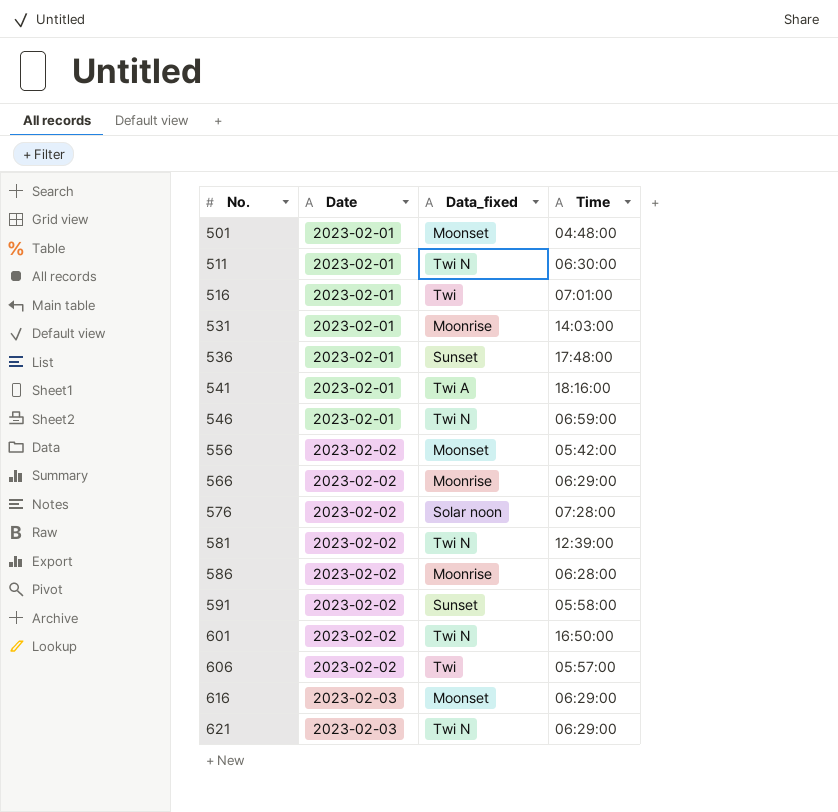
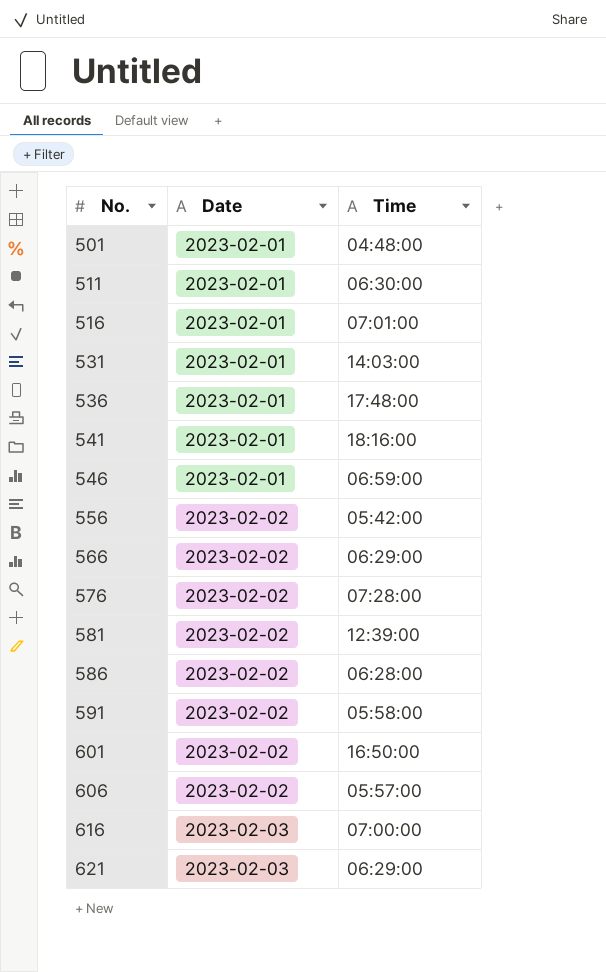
column Data_fixed | position: 3 -> none
616 | Time: 06:29:00 -> 07:00:00

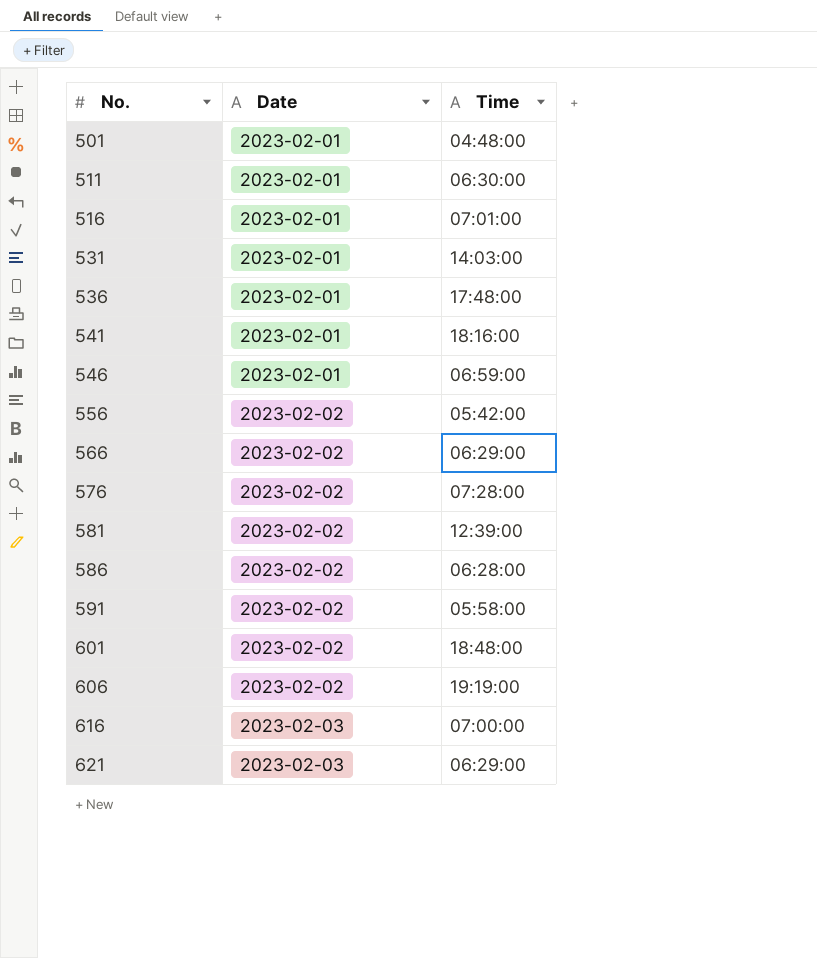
601 | Time: 16:50:00 -> 18:48:00
606 | Time: 05:57:00 -> 19:19:00

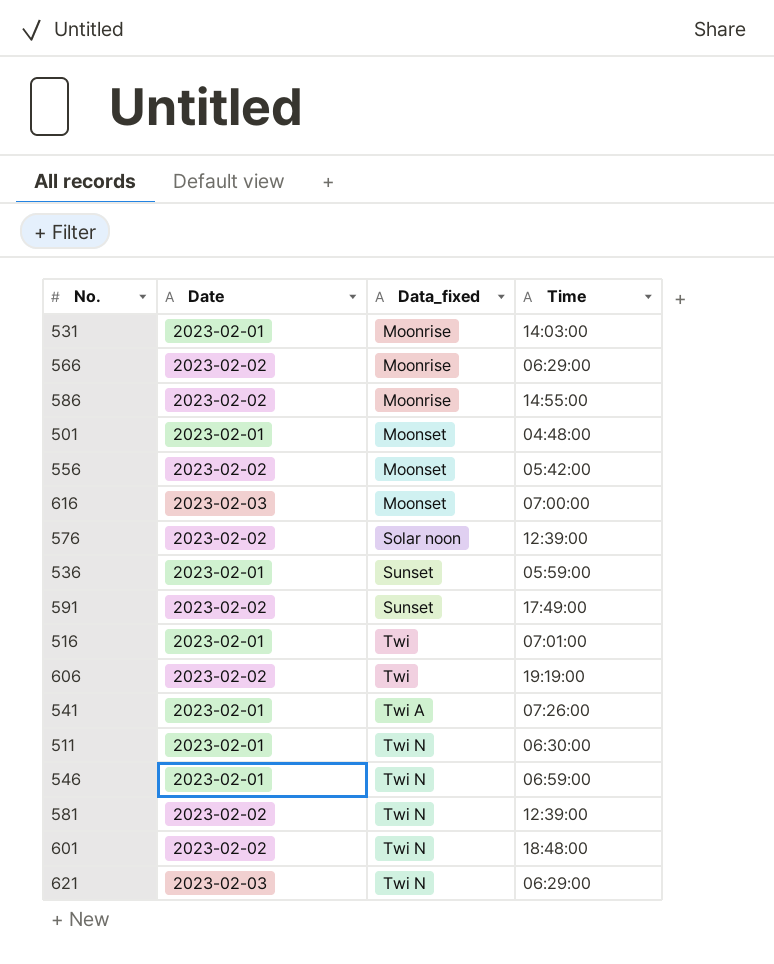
row order: No. ascending -> Data_fixed ascending
column Data_fixed | position: none -> 3
586 | Time: 06:28:00 -> 14:55:00
576 | Time: 07:28:00 -> 12:39:00
536 | Time: 17:48:00 -> 05:59:00
591 | Time: 05:58:00 -> 17:49:00
541 | Time: 18:16:00 -> 07:26:00

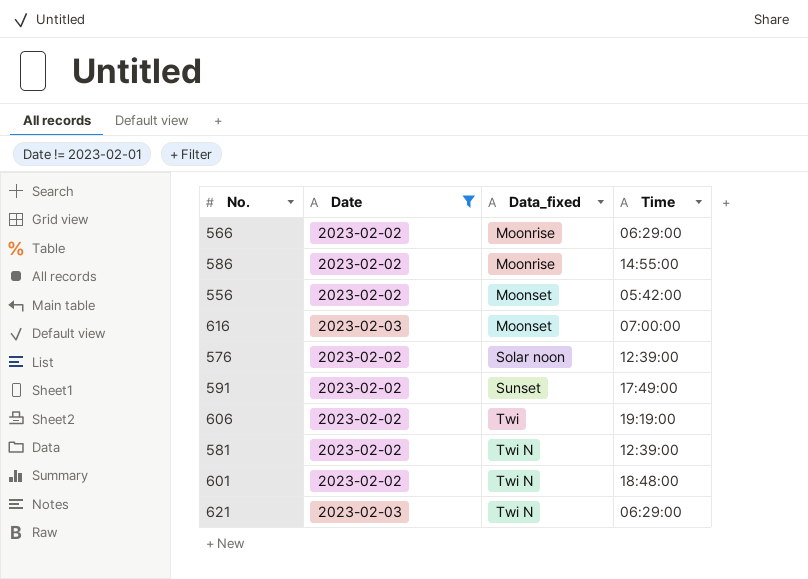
filter: none -> Date != 2023-02-01

